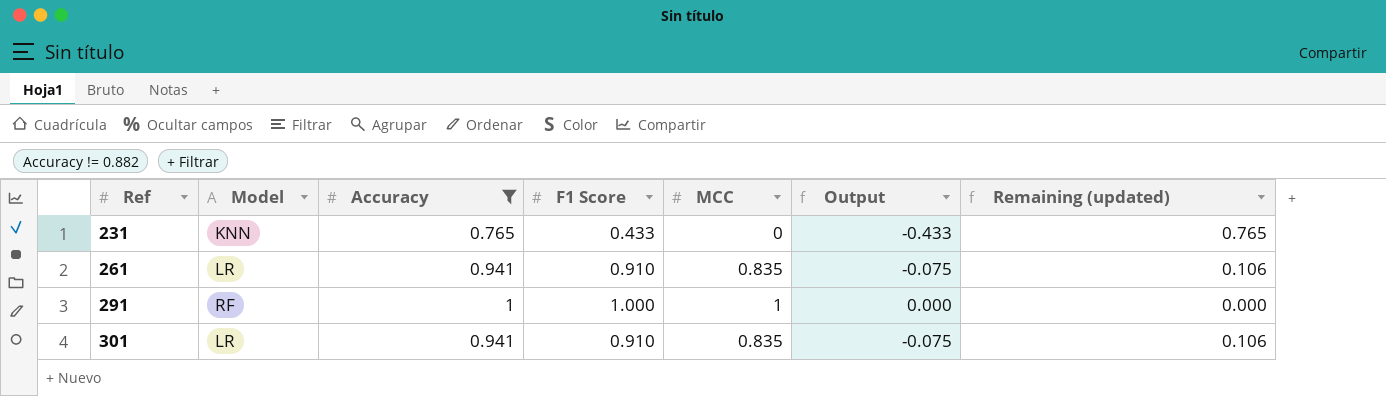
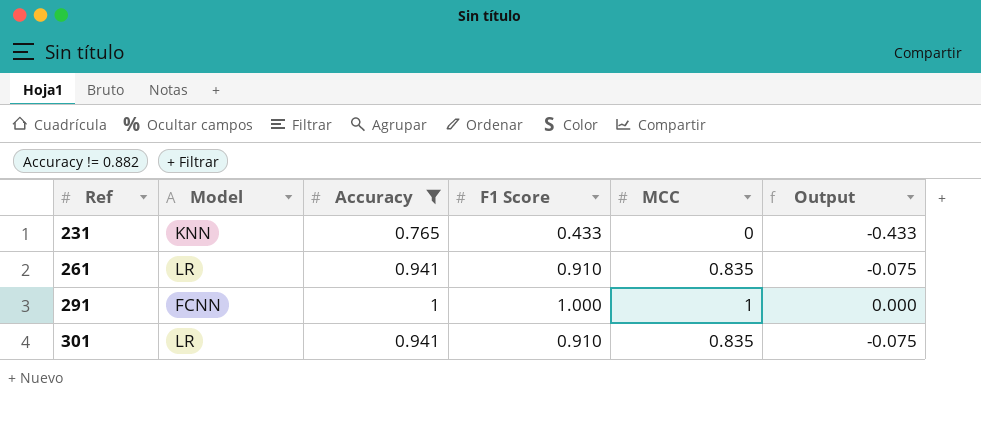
column Remaining (updated) | formula: [Accuracy] - [MCC] -> none
291 | Model: RF -> FCNN

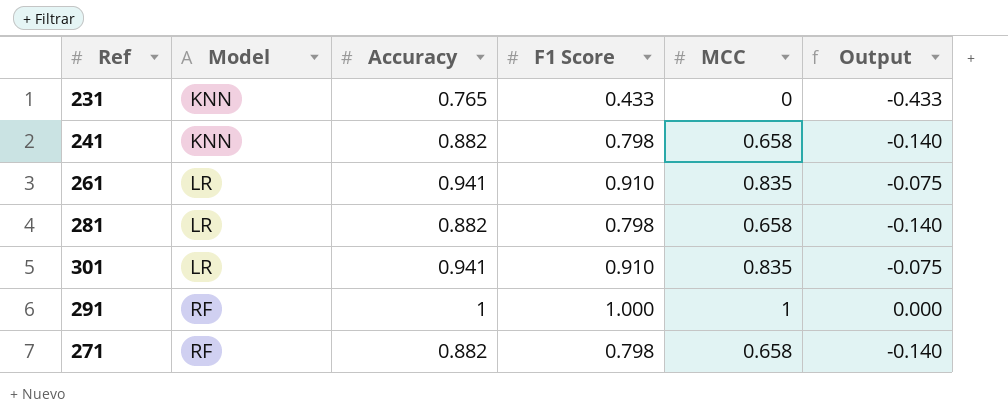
filter: Accuracy != 0.882 -> none
row order: Ref ascending -> Model ascending
291 | Model: FCNN -> RF

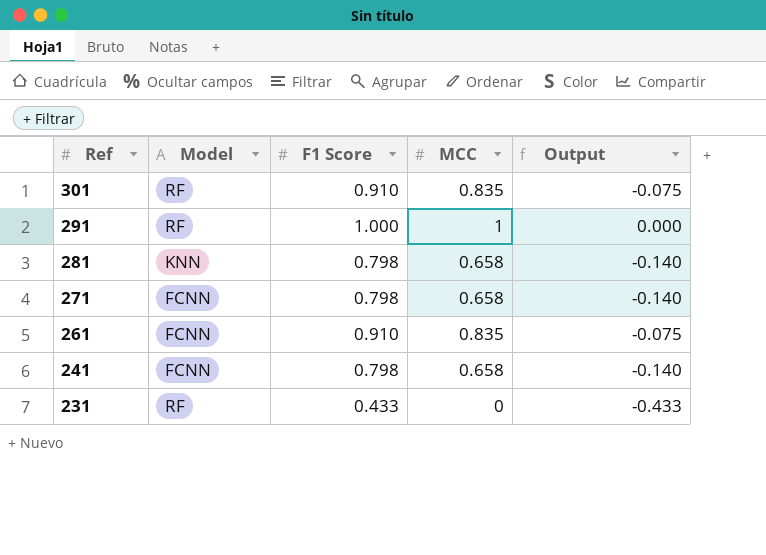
row order: Model ascending -> Ref descending
column Accuracy | position: 3 -> none
301 | Model: LR -> RF
281 | Model: LR -> KNN
271 | Model: RF -> FCNN
261 | Model: LR -> FCNN
241 | Model: KNN -> FCNN
231 | Model: KNN -> RF

